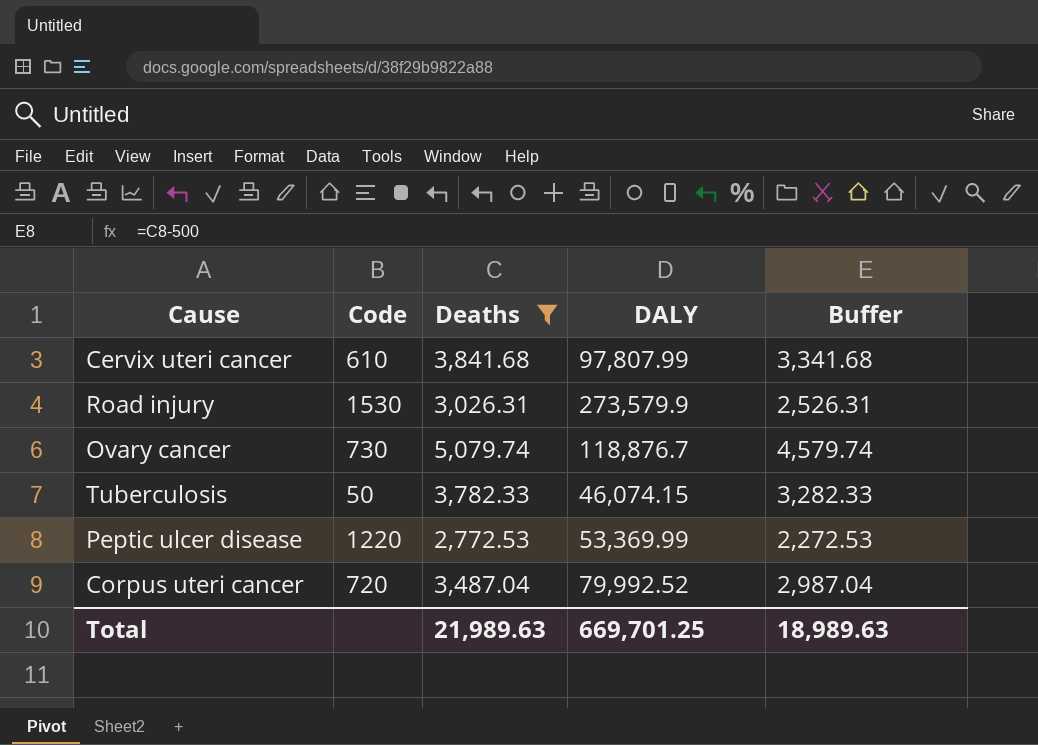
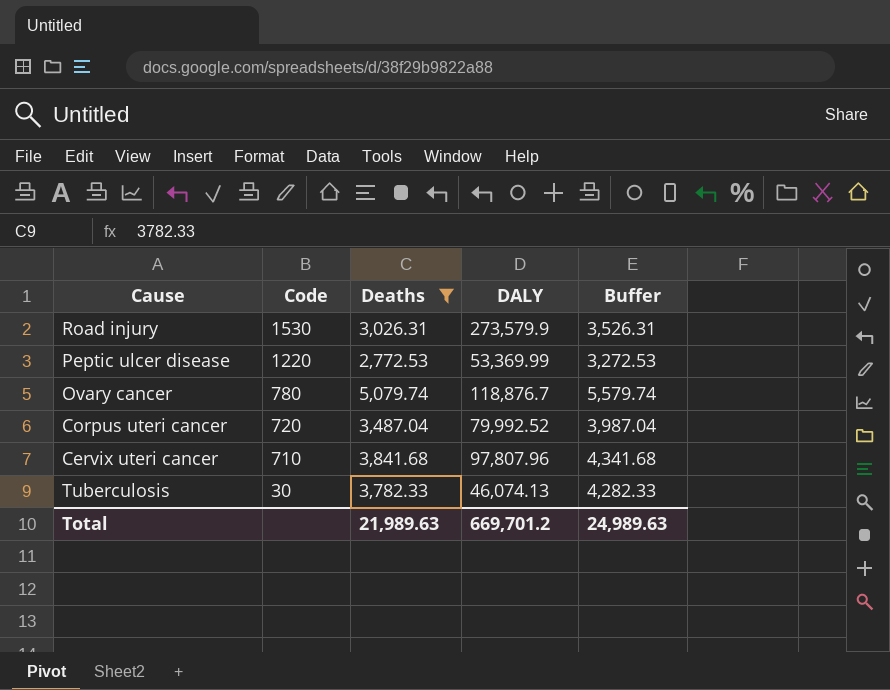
row order: none -> Code descending
column Buffer | formula: [Deaths] - 500 -> [Deaths] + 500
Ovary cancer | Code: 730 -> 780
Cervix uteri cancer | Code: 610 -> 710
Cervix uteri cancer | DALY: 97,807.99 -> 97,807.96
Tuberculosis | Code: 50 -> 30
Tuberculosis | DALY: 46,074.15 -> 46,074.13
Total | DALY: 669,701.25 -> 669,701.2
Total | Buffer: 18,989.63 -> 24,989.63

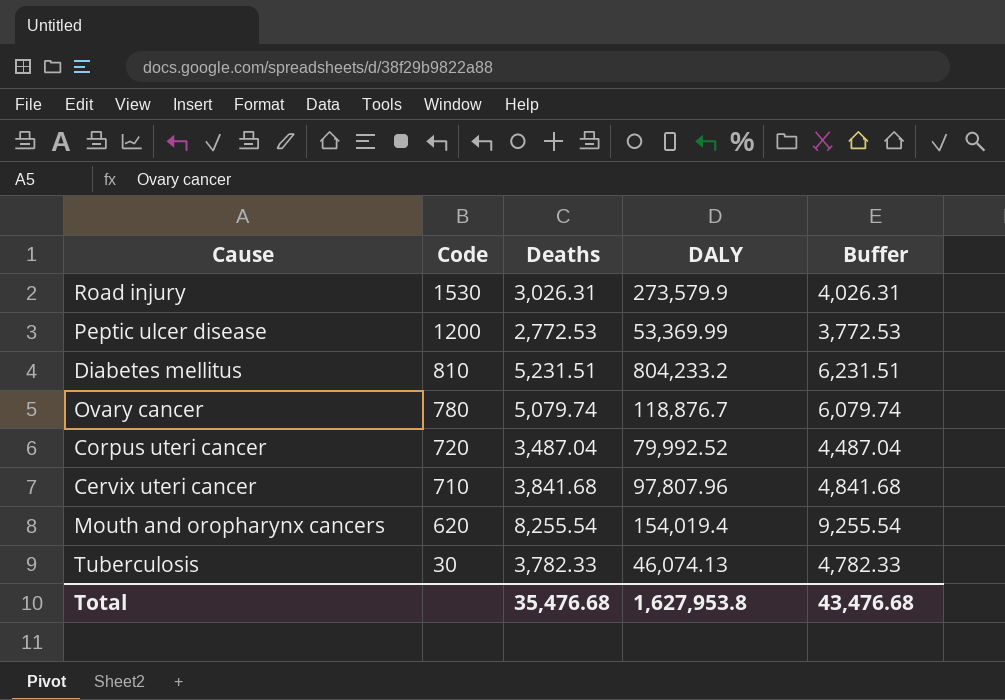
filter: Deaths <= 5,079.74 -> none
column Buffer | formula: [Deaths] + 500 -> [Deaths] + 1000
Peptic ulcer disease | Code: 1220 -> 1200
Total | Deaths: 21,989.63 -> 35,476.68
Total | DALY: 669,701.2 -> 1,627,953.8
Total | Buffer: 24,989.63 -> 43,476.68

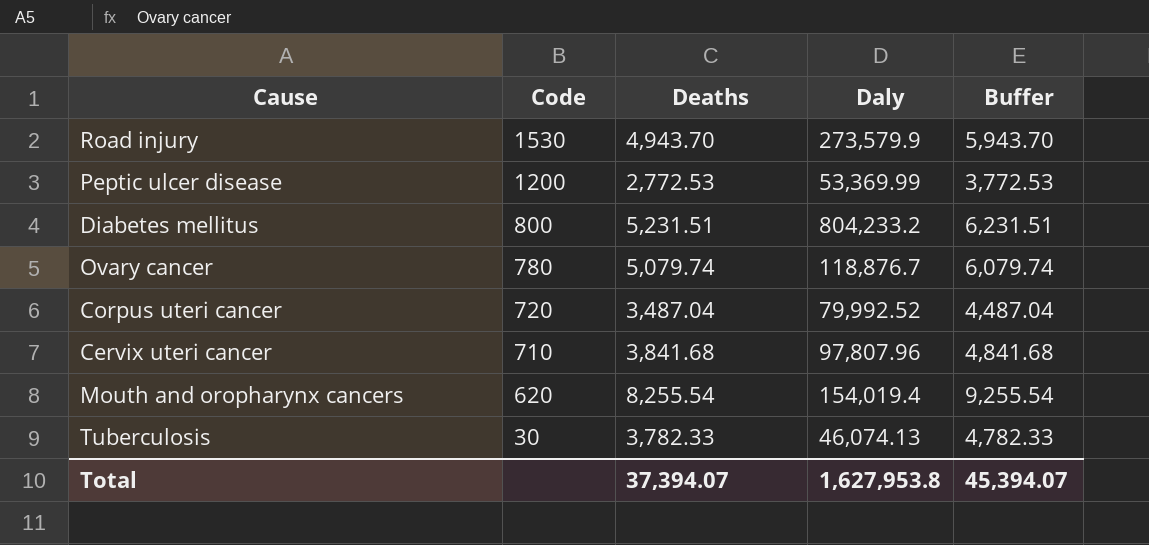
column name: DALY -> Daly
Road injury | Deaths: 3,026.31 -> 4,943.70
Road injury | Buffer: 4,026.31 -> 5,943.70
Diabetes mellitus | Code: 810 -> 800
Total | Deaths: 35,476.68 -> 37,394.07
Total | Buffer: 43,476.68 -> 45,394.07

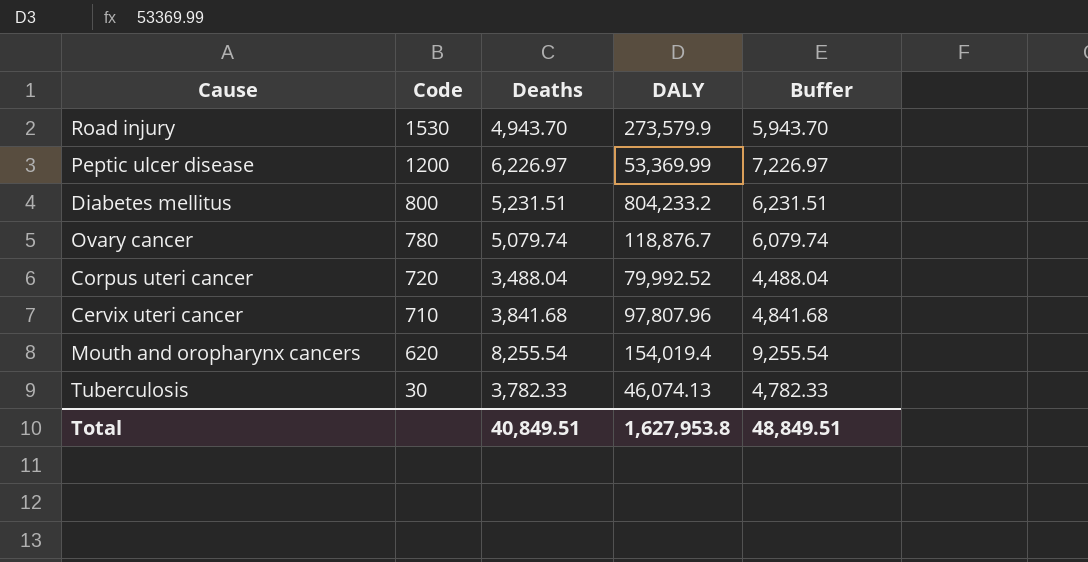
column name: Daly -> DALY
Peptic ulcer disease | Deaths: 2,772.53 -> 6,226.97
Peptic ulcer disease | Buffer: 3,772.53 -> 7,226.97
Corpus uteri cancer | Deaths: 3,487.04 -> 3,488.04
Corpus uteri cancer | Buffer: 4,487.04 -> 4,488.04
Total | Deaths: 37,394.07 -> 40,849.51
Total | Buffer: 45,394.07 -> 48,849.51

